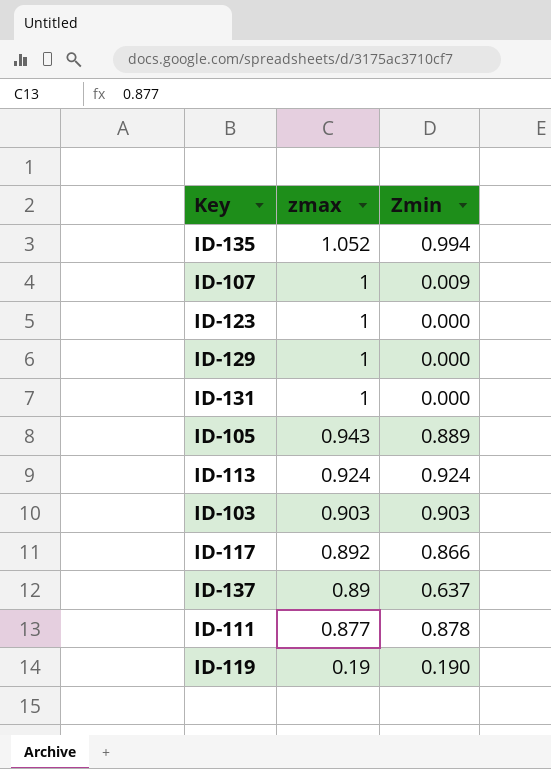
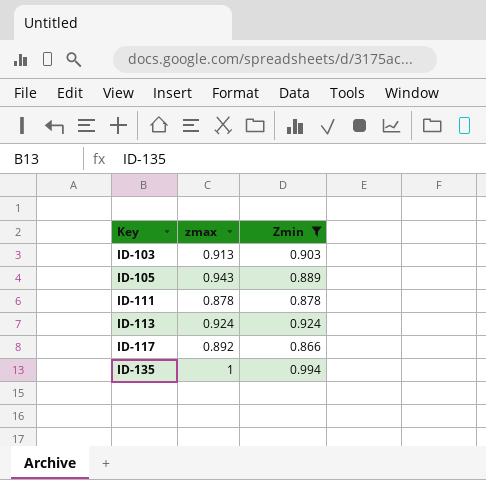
filter: none -> Zmin >= 0.866
row order: zmax descending -> Key ascending
ID-103 | zmax: 0.903 -> 0.913
ID-111 | zmax: 0.877 -> 0.878
ID-135 | zmax: 1.052 -> 1

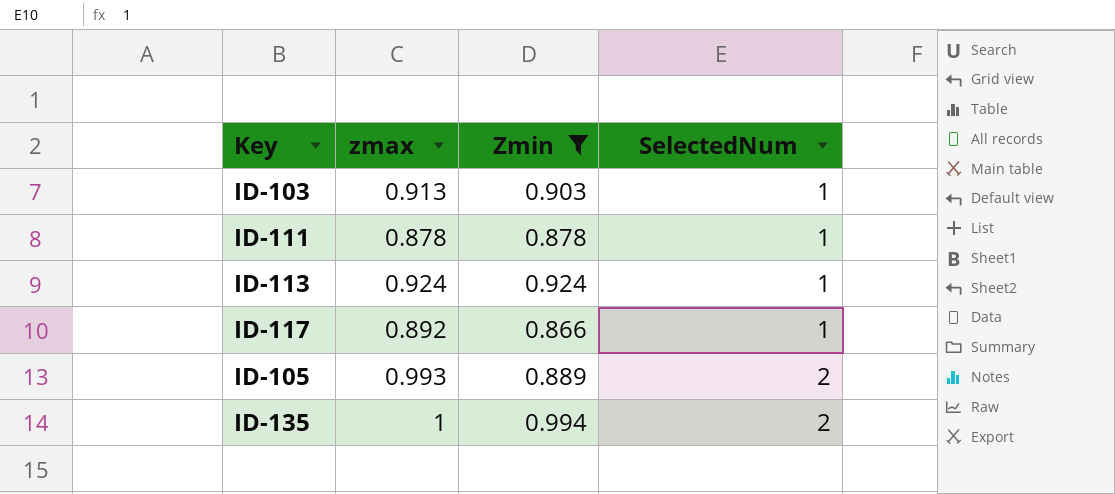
row order: Key ascending -> SelectedNum ascending
column SelectedNum | position: none -> 4
ID-105 | zmax: 0.943 -> 0.993

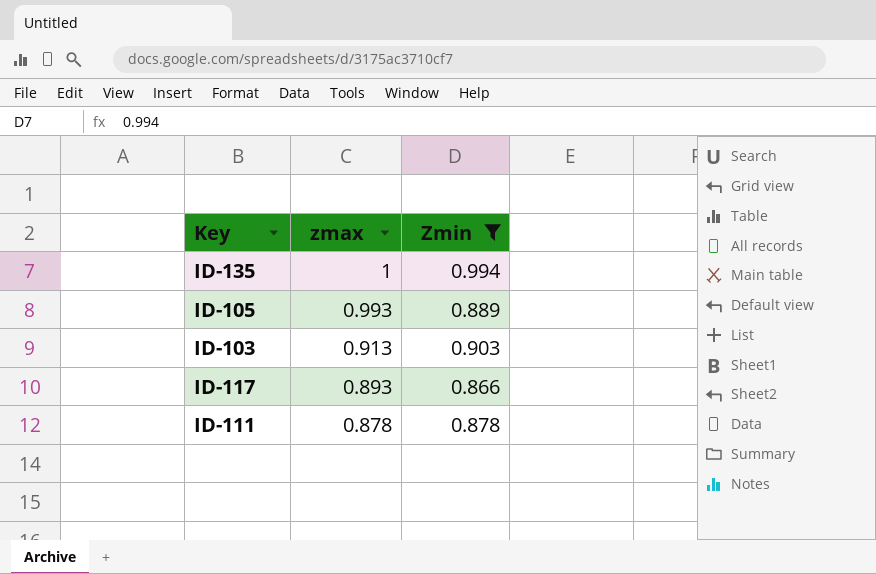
row order: SelectedNum ascending -> zmax descending
column SelectedNum | position: 4 -> none
row ID-113: 0.924 | 0.924 | 1 -> none
ID-117 | zmax: 0.892 -> 0.893

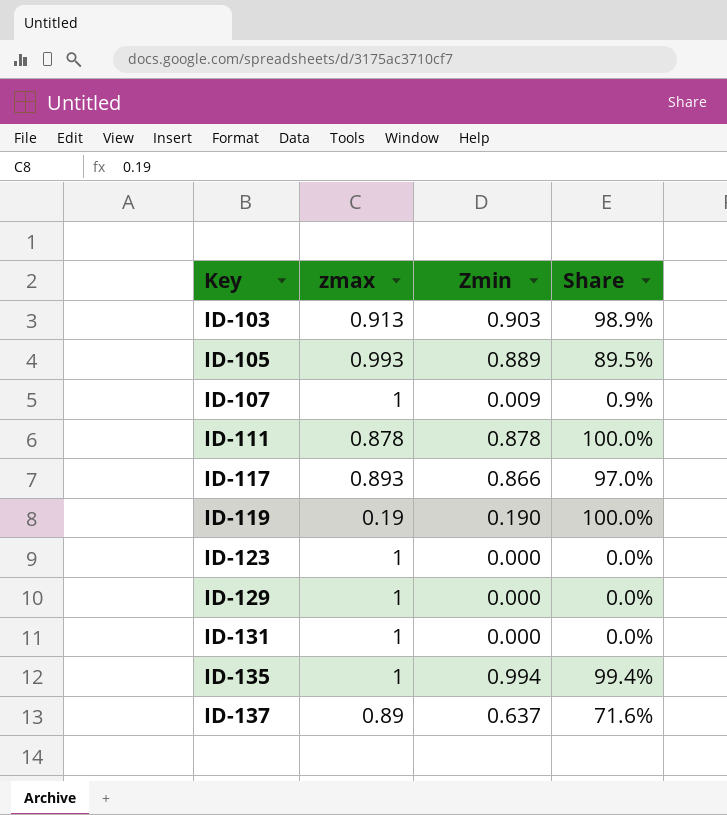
filter: Zmin >= 0.866 -> none
row order: zmax descending -> Key ascending
column Share | formula: none -> [Zmin] / [zmax]

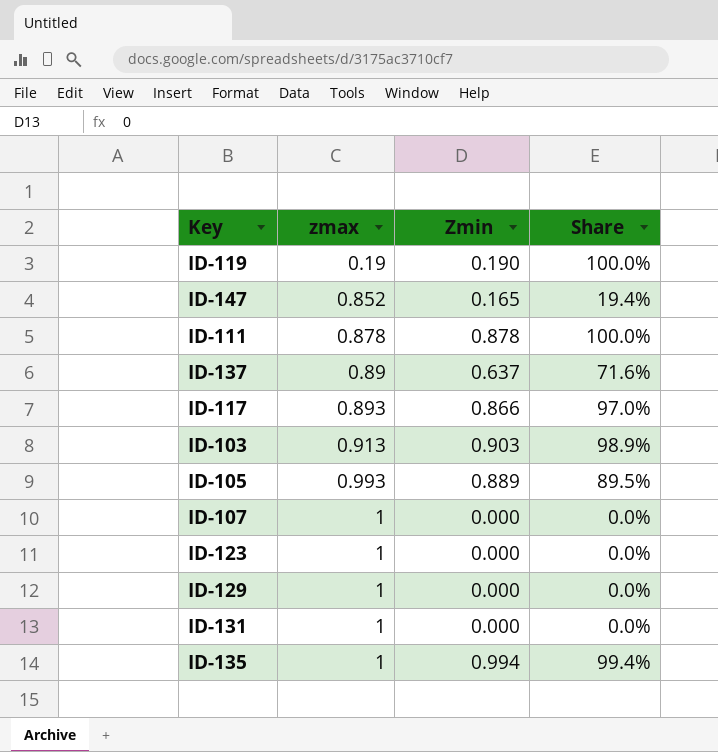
row order: Key ascending -> zmax ascending
row ID-147: none -> 0.852 | 0.165 | 19.4%
ID-107 | Zmin: 0.009 -> 0.000
ID-107 | Share: 0.9% -> 0.0%

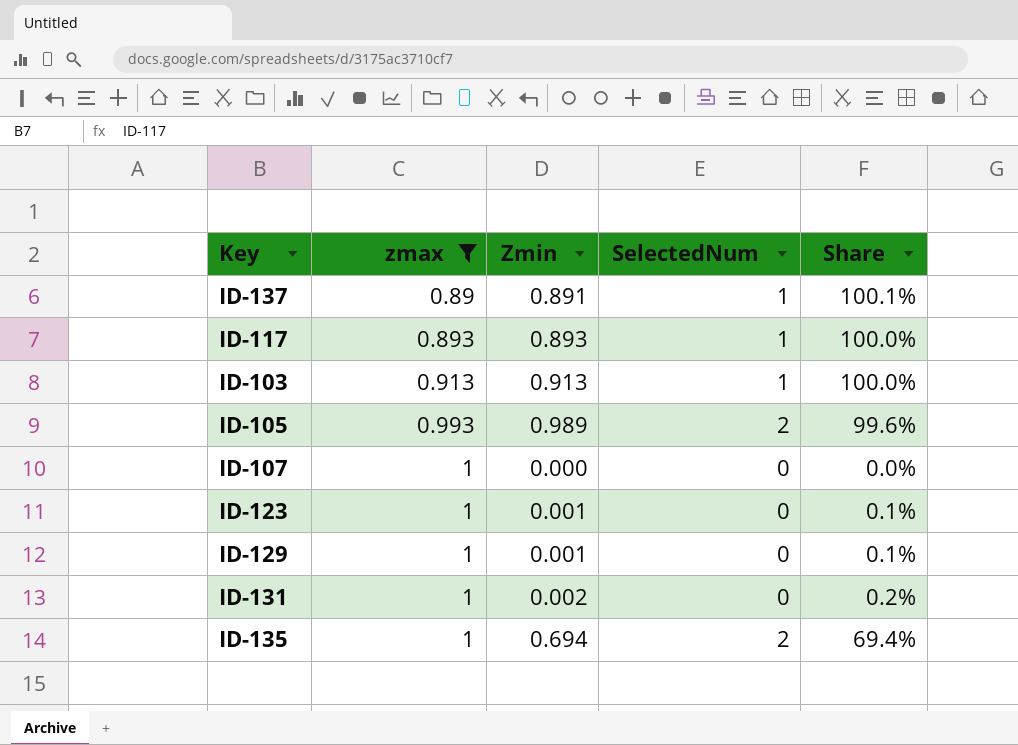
filter: none -> zmax >= 0.89
column SelectedNum | position: none -> 4
ID-137 | Zmin: 0.637 -> 0.891
ID-137 | Share: 71.6% -> 100.1%
ID-117 | Zmin: 0.866 -> 0.893
ID-117 | Share: 97.0% -> 100.0%
ID-103 | Zmin: 0.903 -> 0.913
ID-103 | Share: 98.9% -> 100.0%
ID-105 | Zmin: 0.889 -> 0.989
ID-105 | Share: 89.5% -> 99.6%
ID-123 | Zmin: 0.000 -> 0.001
ID-123 | Share: 0.0% -> 0.1%
ID-129 | Zmin: 0.000 -> 0.001
ID-129 | Share: 0.0% -> 0.1%
ID-131 | Zmin: 0.000 -> 0.002
ID-131 | Share: 0.0% -> 0.2%
ID-135 | Zmin: 0.994 -> 0.694
ID-135 | Share: 99.4% -> 69.4%

